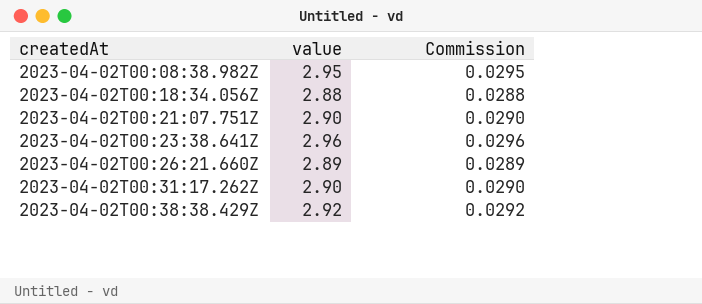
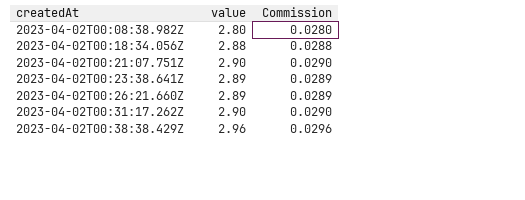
2023-04-02T00:08:38.982Z | value: 2.95 -> 2.80
2023-04-02T00:08:38.982Z | Commission: 0.0295 -> 0.0280
2023-04-02T00:23:38.641Z | value: 2.96 -> 2.89
2023-04-02T00:23:38.641Z | Commission: 0.0296 -> 0.0289
2023-04-02T00:38:38.429Z | value: 2.92 -> 2.96
2023-04-02T00:38:38.429Z | Commission: 0.0292 -> 0.0296

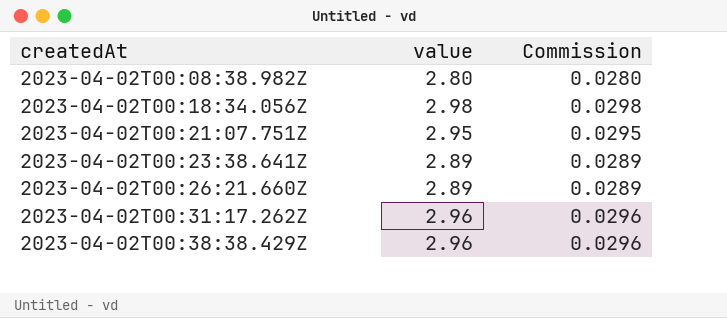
2023-04-02T00:18:34.056Z | value: 2.88 -> 2.98
2023-04-02T00:18:34.056Z | Commission: 0.0288 -> 0.0298
2023-04-02T00:21:07.751Z | value: 2.90 -> 2.95
2023-04-02T00:21:07.751Z | Commission: 0.0290 -> 0.0295
2023-04-02T00:31:17.262Z | value: 2.90 -> 2.96
2023-04-02T00:31:17.262Z | Commission: 0.0290 -> 0.0296

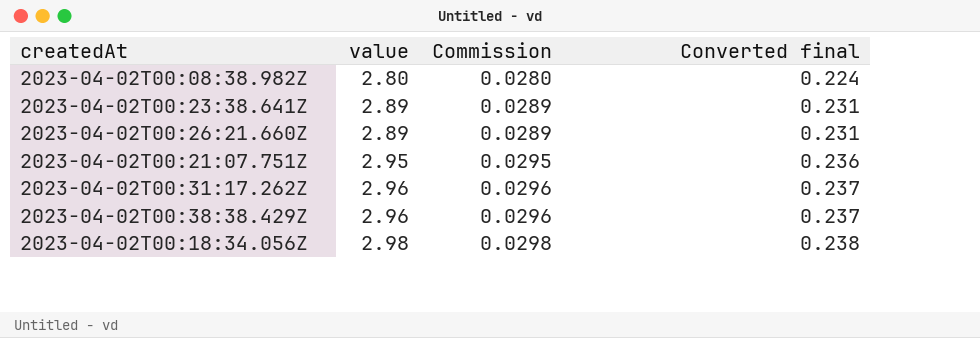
row order: createdAt ascending -> value ascending
column Converted final | formula: none -> [value] * 0.08

